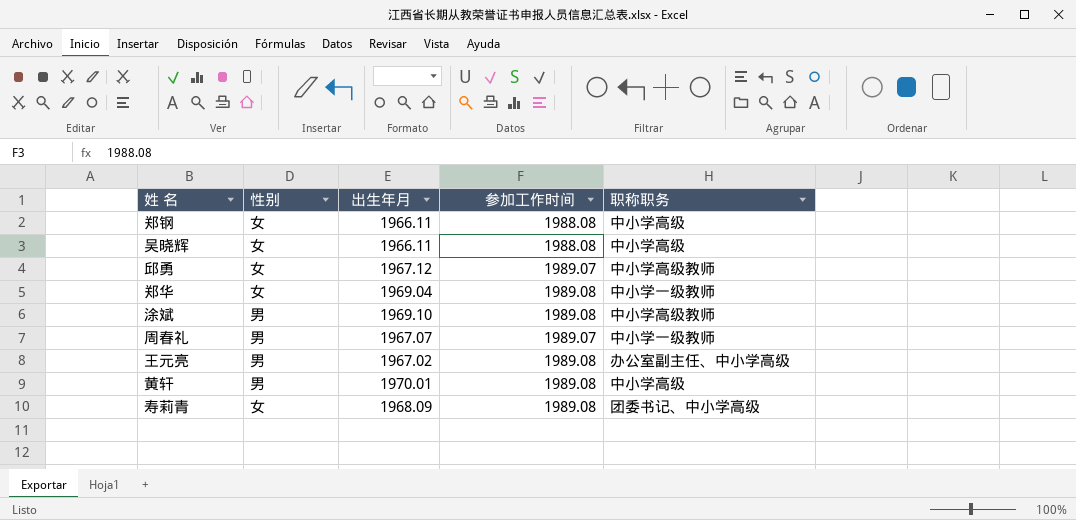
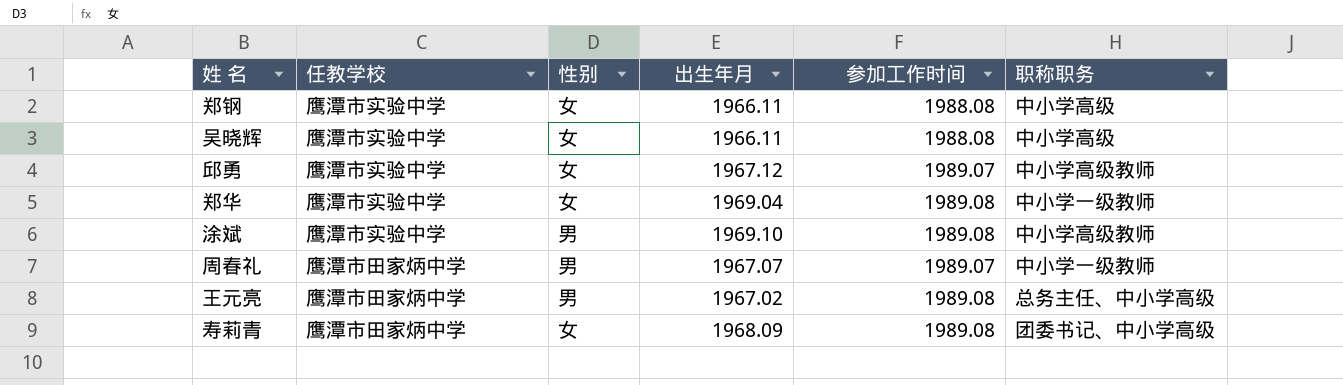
column 任教学校 | position: none -> 2
row 黄轩: 男 | 1970.01 | 1989.08 | 中小学高级 -> none
王元亮 | 职称职务: 办公室副主任、中小学高级 -> 总务主任、中小学高级

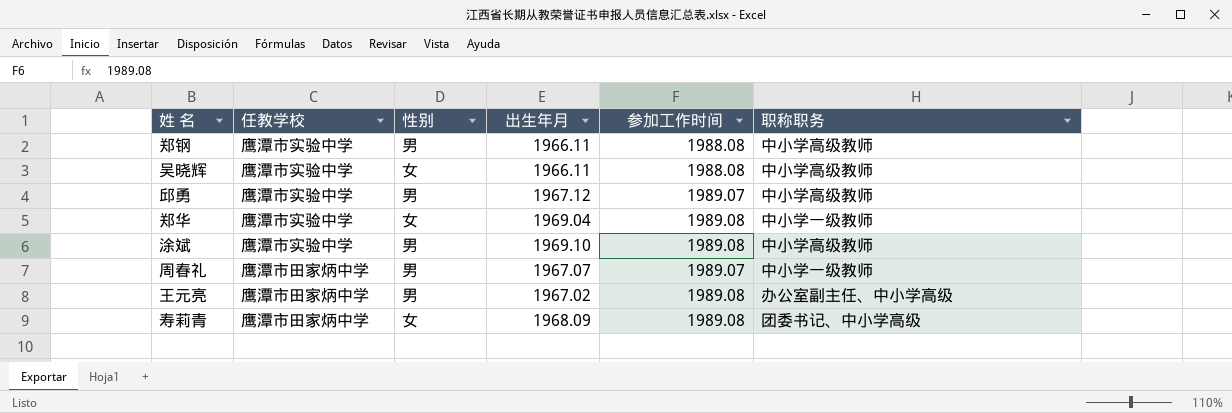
郑钢 | 性别: 女 -> 男
郑钢 | 职称职务: 中小学高级 -> 中小学高级教师
吴晓辉 | 职称职务: 中小学高级 -> 中小学高级教师
邱勇 | 性别: 女 -> 男
王元亮 | 职称职务: 总务主任、中小学高级 -> 办公室副主任、中小学高级

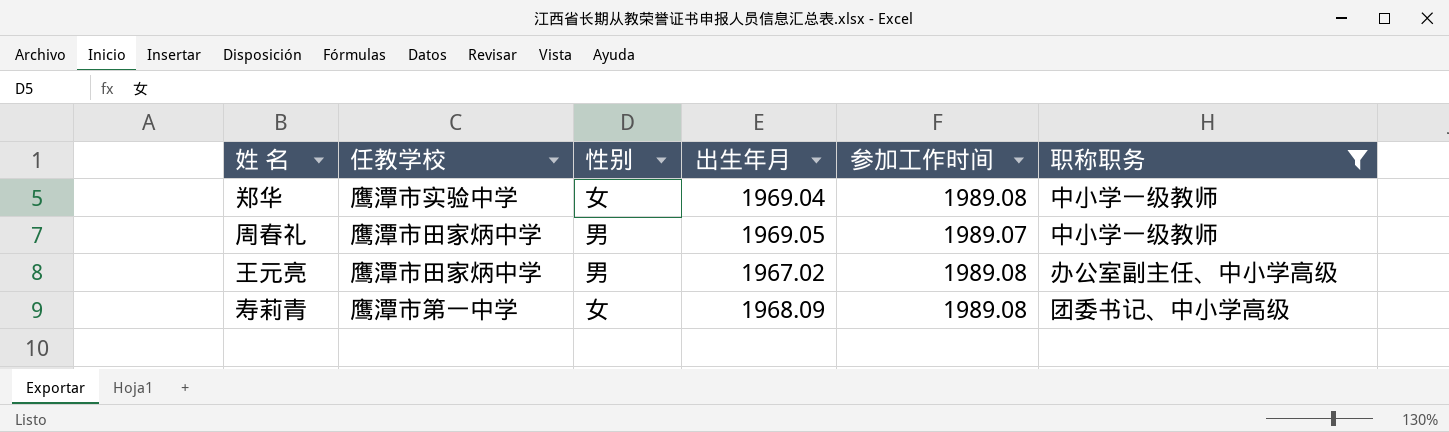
filter: none -> 职称职务 != 中小学高级教师
周春礼 | 出生年月: 1967.07 -> 1969.05
寿莉青 | 任教学校: 鹰潭市田家炳中学 -> 鹰潭市第一中学

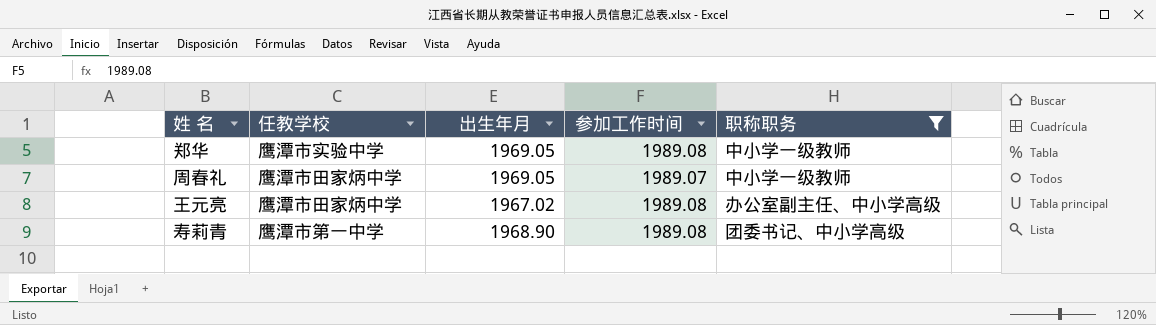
column 性别 | position: 3 -> none
郑华 | 出生年月: 1969.04 -> 1969.05
寿莉青 | 出生年月: 1968.09 -> 1968.90

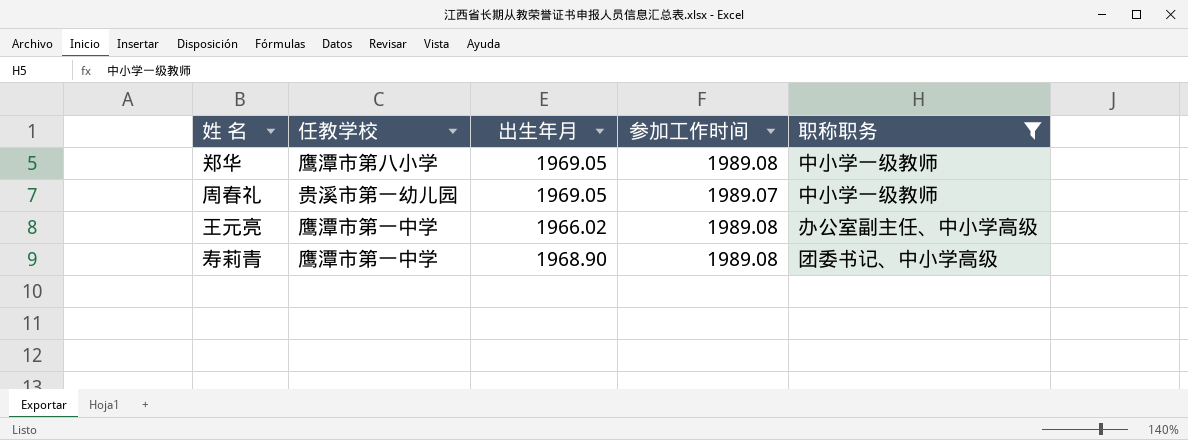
郑华 | 任教学校: 鹰潭市实验中学 -> 鹰潭市第八小学
周春礼 | 任教学校: 鹰潭市田家炳中学 -> 贵溪市第一幼儿园
王元亮 | 任教学校: 鹰潭市田家炳中学 -> 鹰潭市第一中学
王元亮 | 出生年月: 1967.02 -> 1966.02

